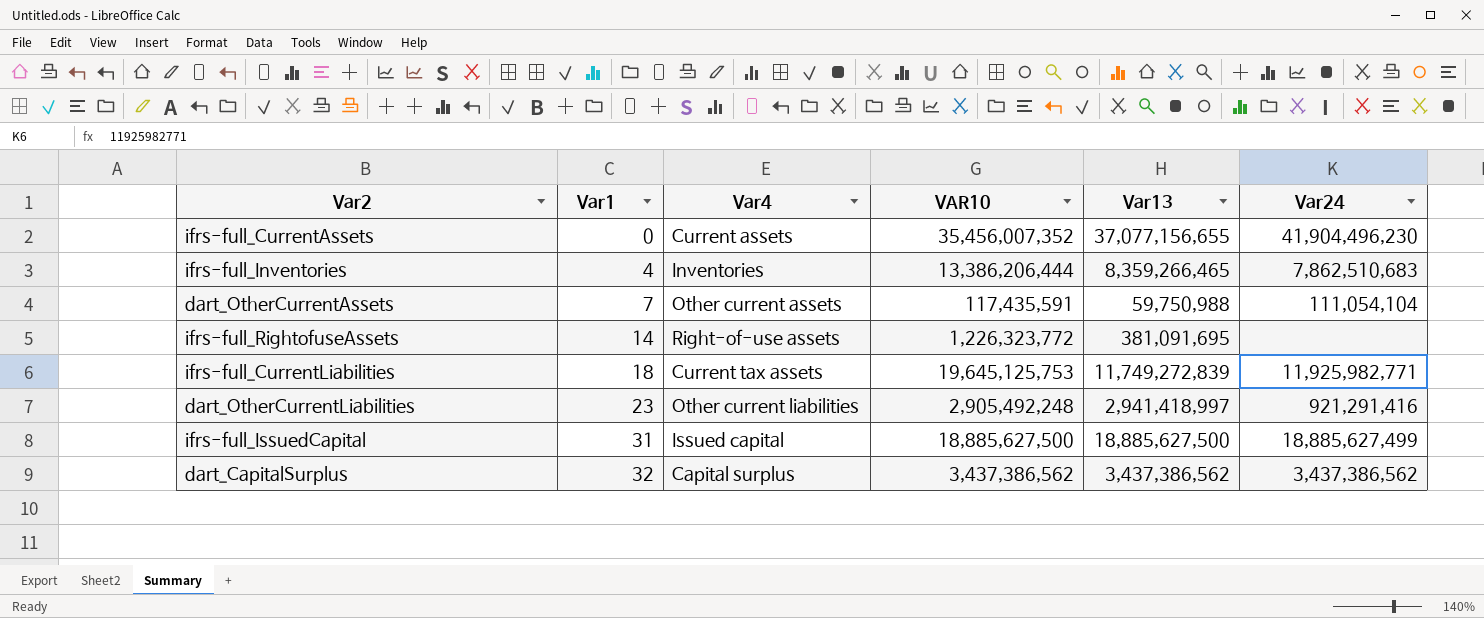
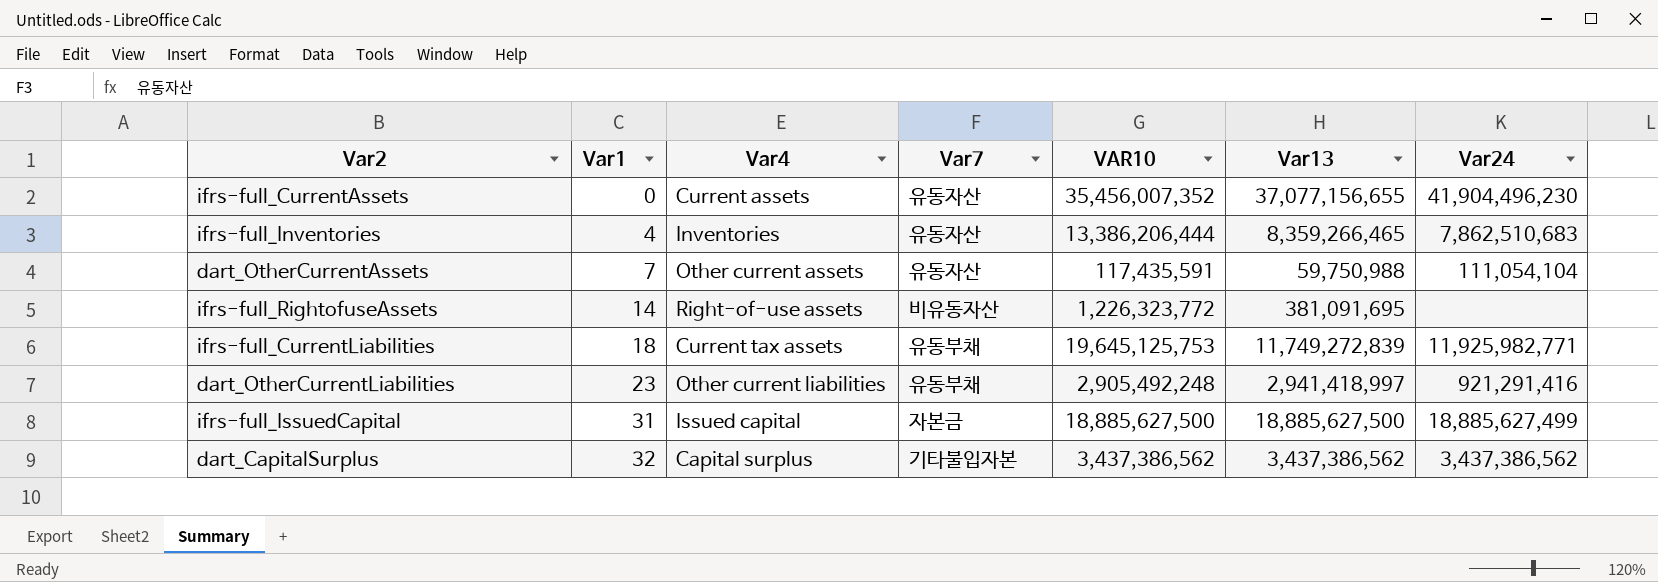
column Var7 | position: none -> 4

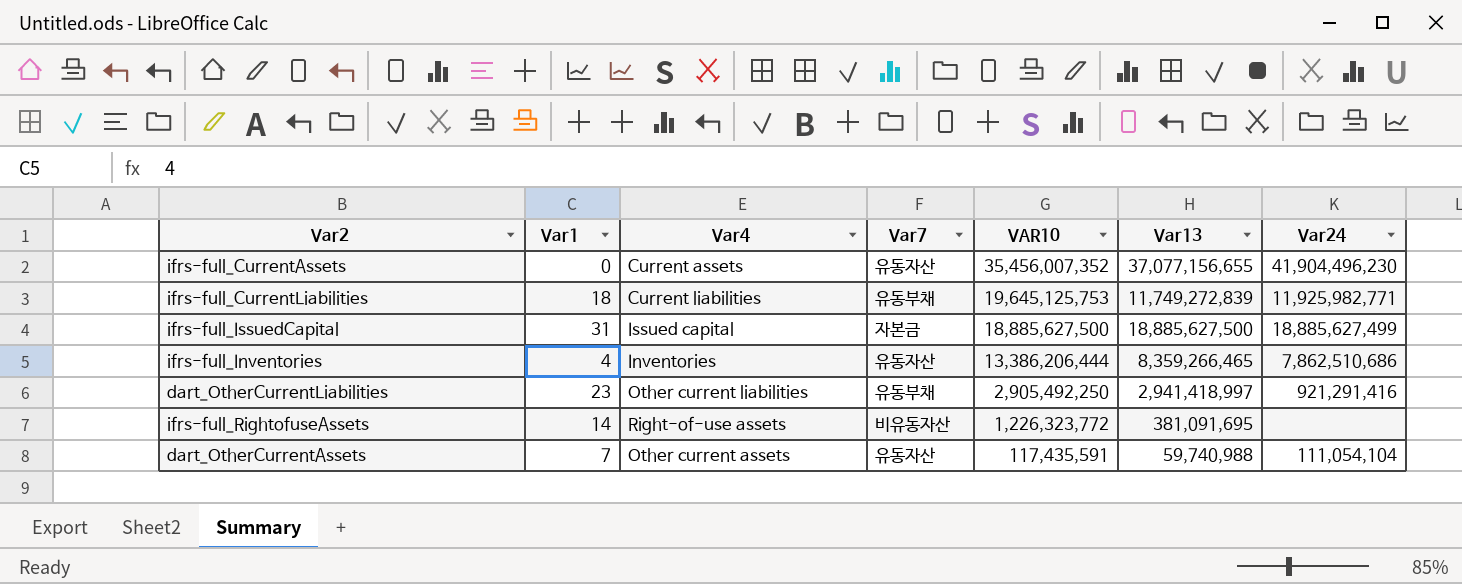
row order: Var1 ascending -> VAR10 descending
row dart_CapitalSurplus: 32 | Capital surplus | 기타불입자본 | 3,437,386,562 | 3,437,386,562 | 3,437,386,562 -> none
ifrs-full_CurrentLiabilities | Var4: Current tax assets -> Current liabilities
ifrs-full_Inventories | Var24: 7,862,510,683 -> 7,862,510,686
dart_OtherCurrentLiabilities | VAR10: 2,905,492,248 -> 2,905,492,250
dart_OtherCurrentAssets | Var13: 59,750,988 -> 59,740,988

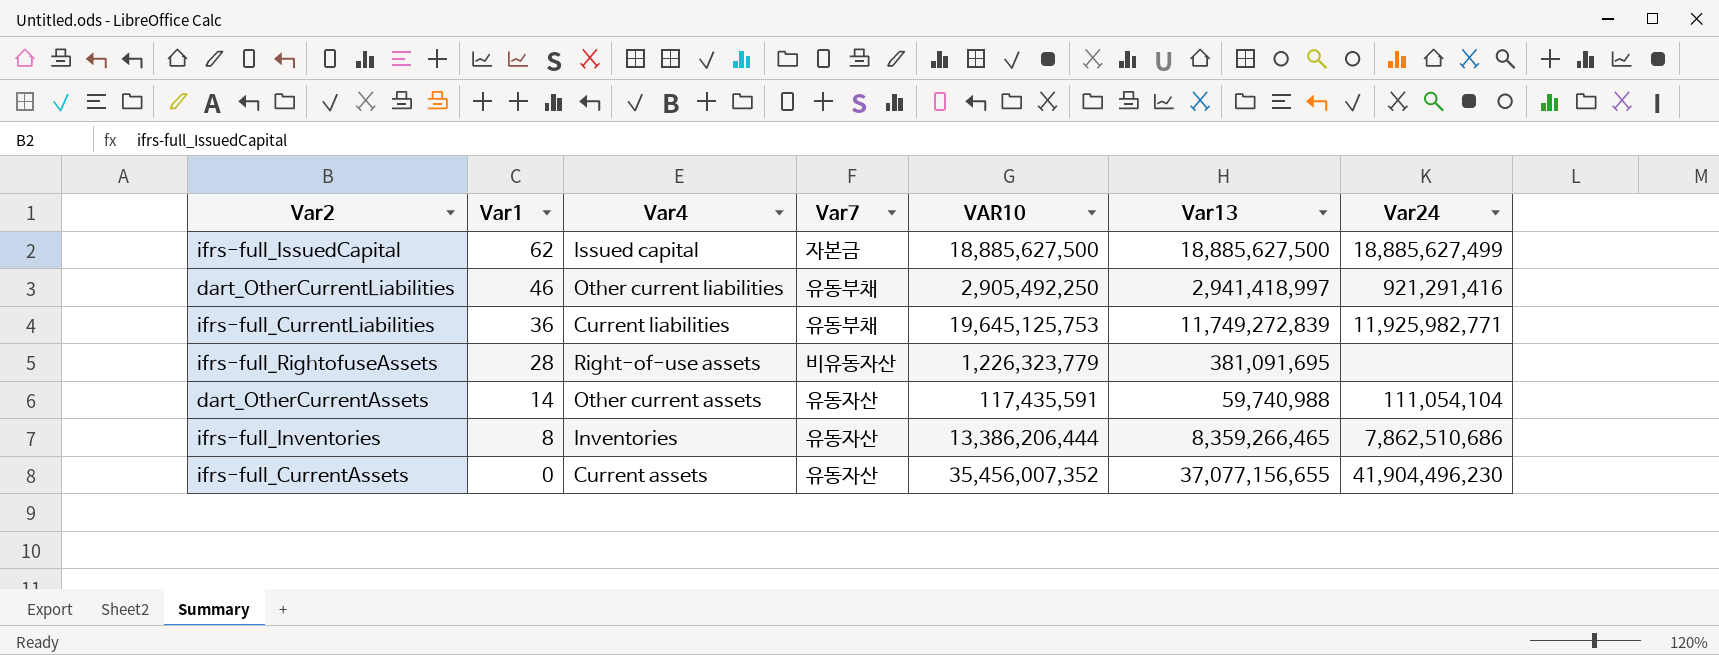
row order: VAR10 descending -> Var1 descending
ifrs-full_IssuedCapital | Var1: 31 -> 62
dart_OtherCurrentLiabilities | Var1: 23 -> 46
ifrs-full_CurrentLiabilities | Var1: 18 -> 36
ifrs-full_RightofuseAssets | Var1: 14 -> 28
ifrs-full_RightofuseAssets | VAR10: 1,226,323,772 -> 1,226,323,779
dart_OtherCurrentAssets | Var1: 7 -> 14
ifrs-full_Inventories | Var1: 4 -> 8

